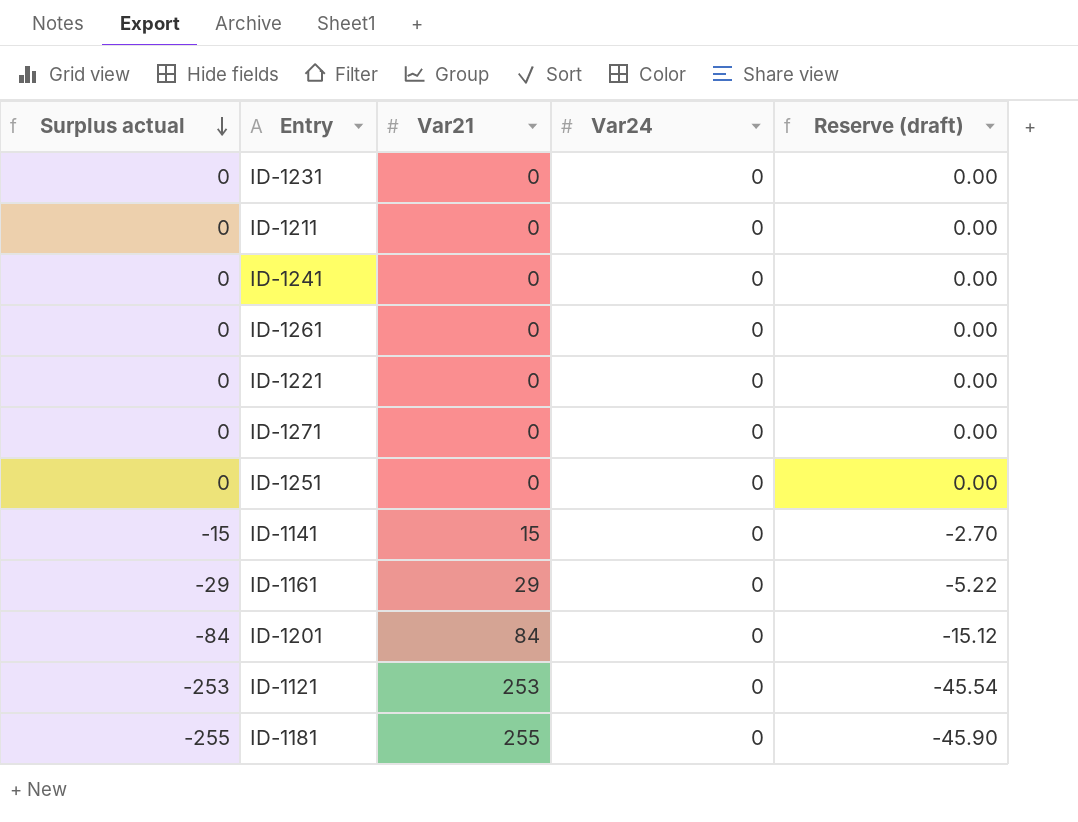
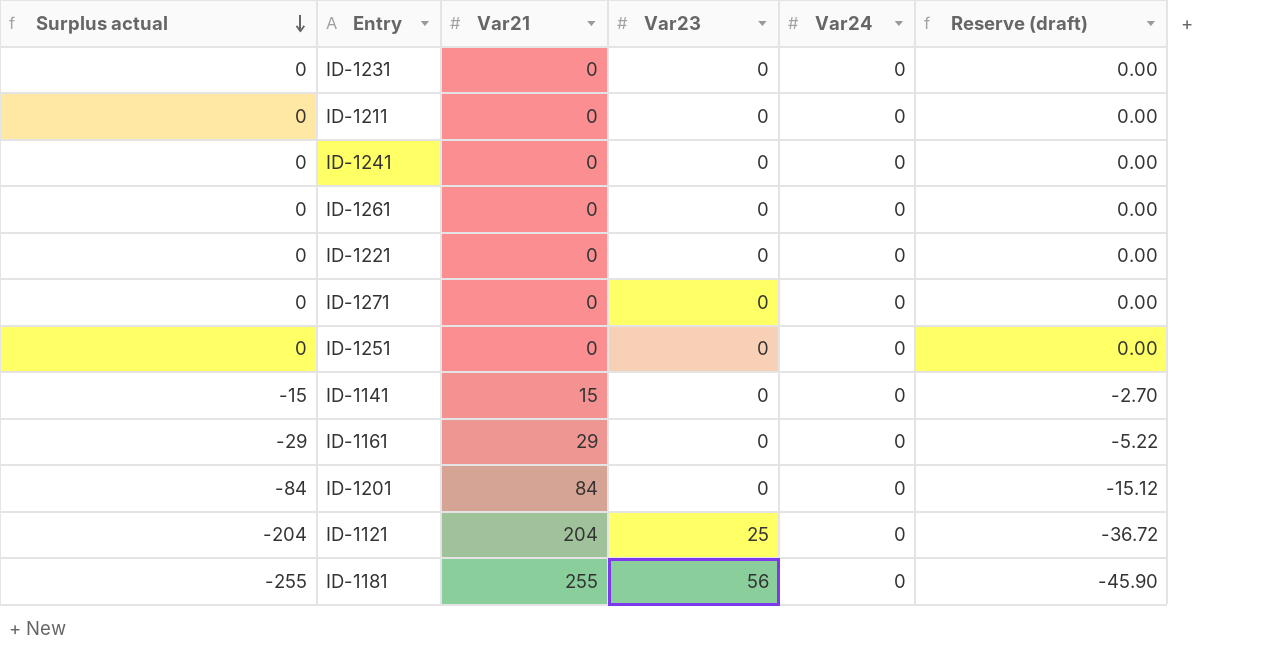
column Var23 | position: none -> 4
ID-1121 | Surplus actual: -253 -> -204
ID-1121 | Var21: 253 -> 204
ID-1121 | Reserve (draft): -45.54 -> -36.72

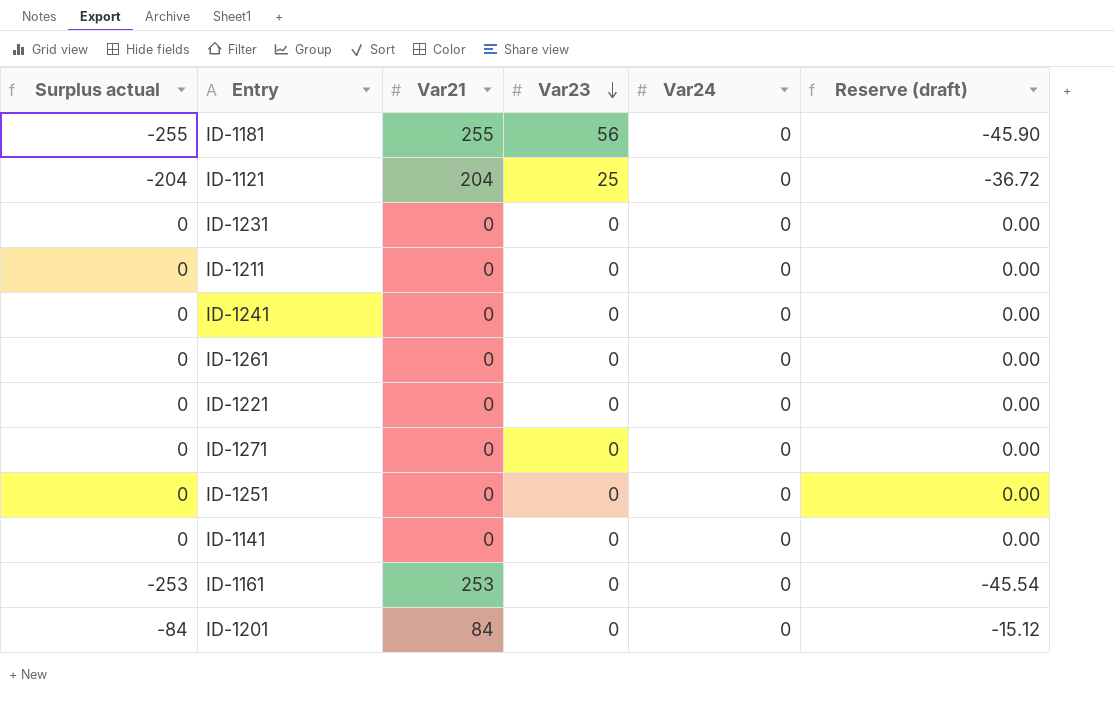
row order: Surplus actual descending -> Var23 descending
ID-1141 | Surplus actual: -15 -> 0
ID-1141 | Var21: 15 -> 0
ID-1141 | Reserve (draft): -2.70 -> 0.00
ID-1161 | Surplus actual: -29 -> -253
ID-1161 | Var21: 29 -> 253
ID-1161 | Reserve (draft): -5.22 -> -45.54

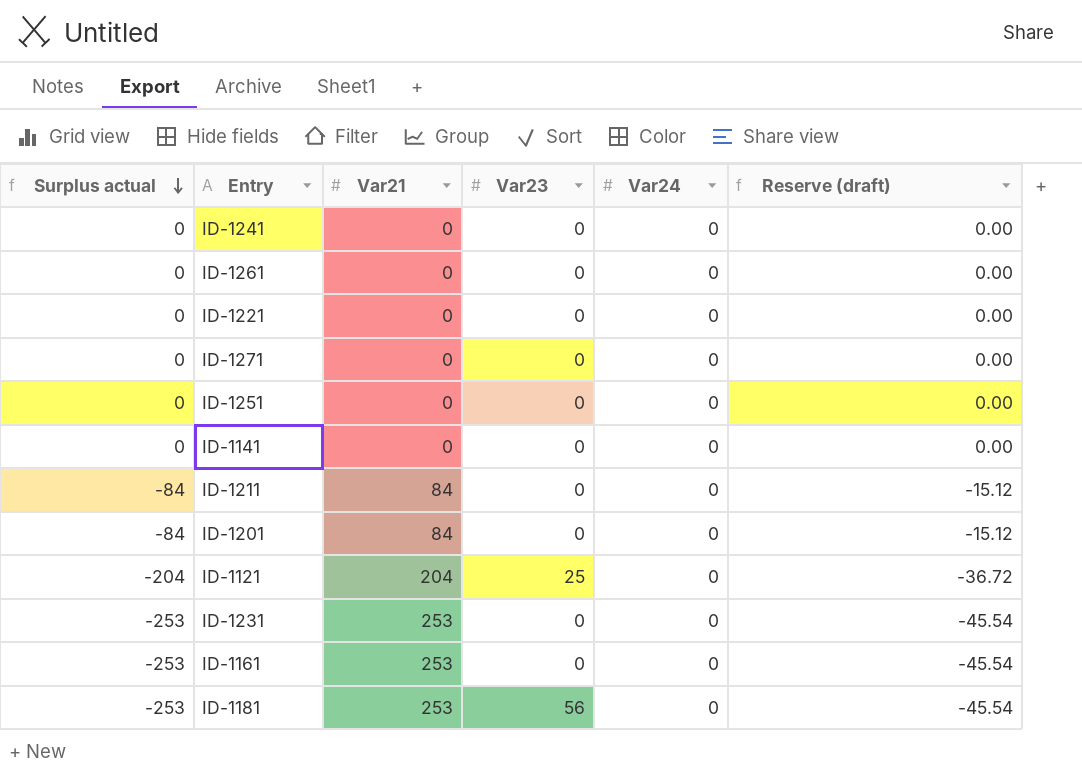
row order: Var23 descending -> Surplus actual descending
ID-1211 | Surplus actual: 0 -> -84
ID-1211 | Var21: 0 -> 84
ID-1211 | Reserve (draft): 0.00 -> -15.12
ID-1231 | Surplus actual: 0 -> -253
ID-1231 | Var21: 0 -> 253
ID-1231 | Reserve (draft): 0.00 -> -45.54
ID-1181 | Surplus actual: -255 -> -253
ID-1181 | Var21: 255 -> 253
ID-1181 | Reserve (draft): -45.90 -> -45.54

